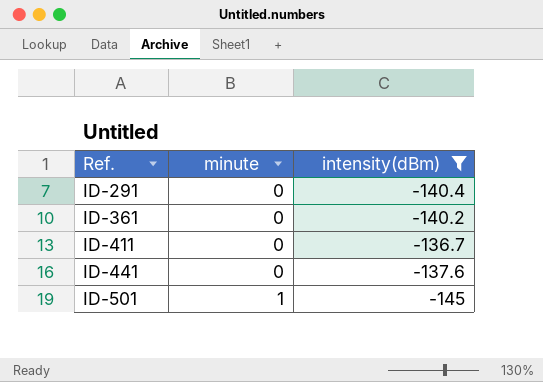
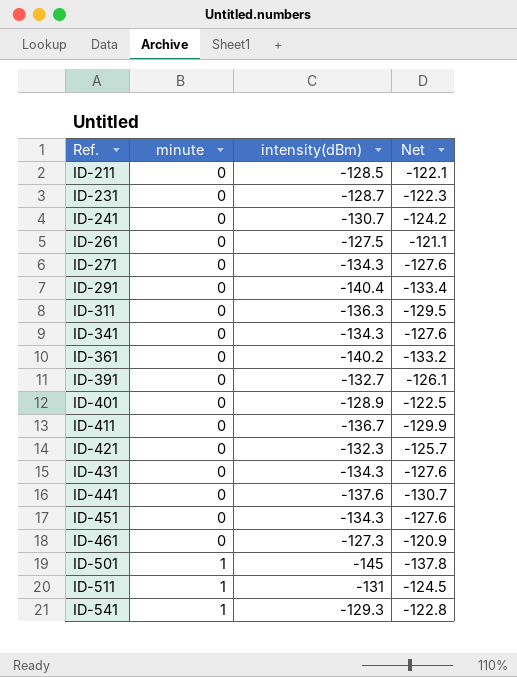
filter: intensity(dBm) <= -136.7 -> none
column Net | formula: none -> [intensity(dBm)] * 0.95

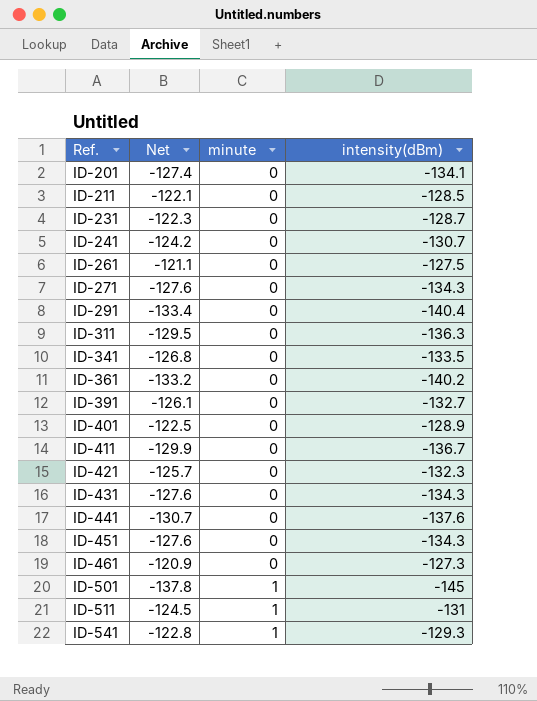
column Net | position: 4 -> 2
row ID-201: none -> -127.4 | 0 | -134.1
ID-341 | Net: -127.6 -> -126.8
ID-341 | intensity(dBm): -134.3 -> -133.5

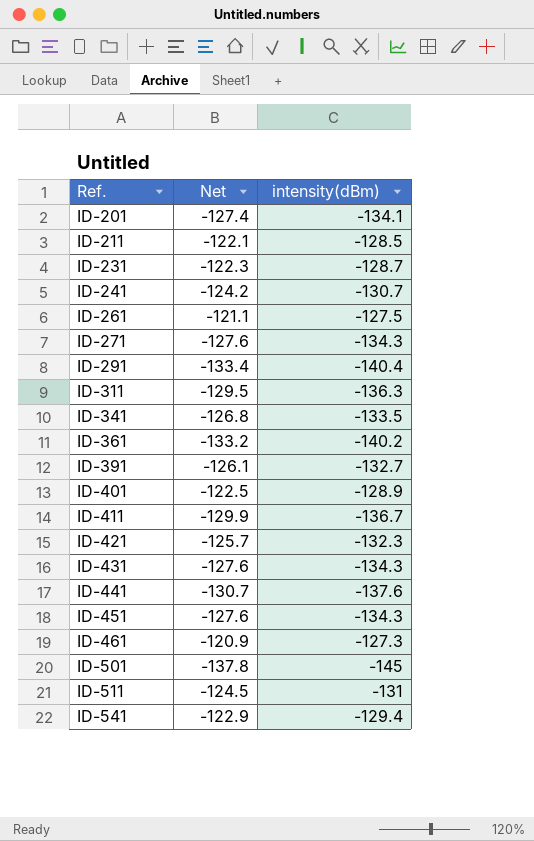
column minute | position: 3 -> none
ID-541 | Net: -122.8 -> -122.9
ID-541 | intensity(dBm): -129.3 -> -129.4

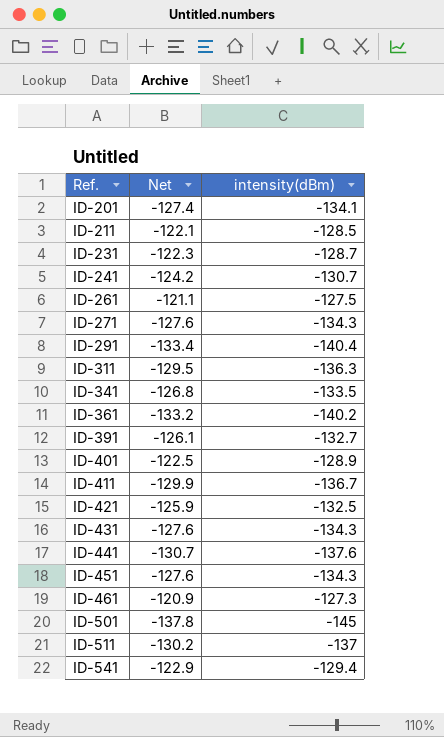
ID-421 | Net: -125.7 -> -125.9
ID-421 | intensity(dBm): -132.3 -> -132.5
ID-511 | Net: -124.5 -> -130.2
ID-511 | intensity(dBm): -131 -> -137

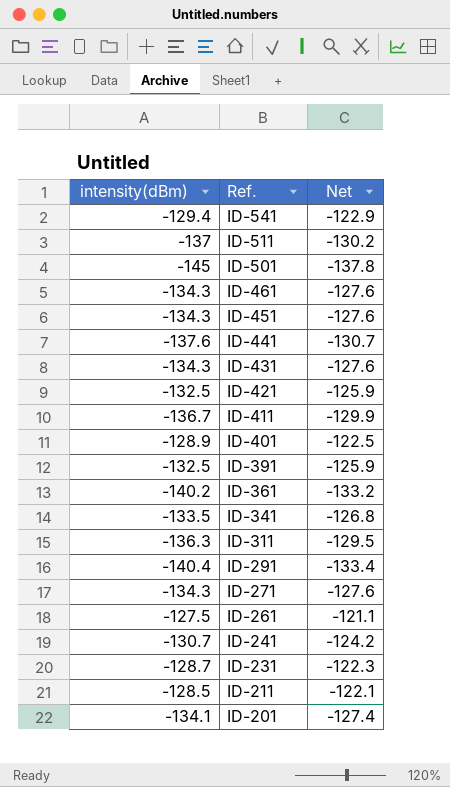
row order: Ref. ascending -> Ref. descending
column intensity(dBm) | position: 3 -> 1
ID-461 | intensity(dBm): -127.3 -> -134.3
ID-461 | Net: -120.9 -> -127.6
ID-391 | intensity(dBm): -132.7 -> -132.5
ID-391 | Net: -126.1 -> -125.9

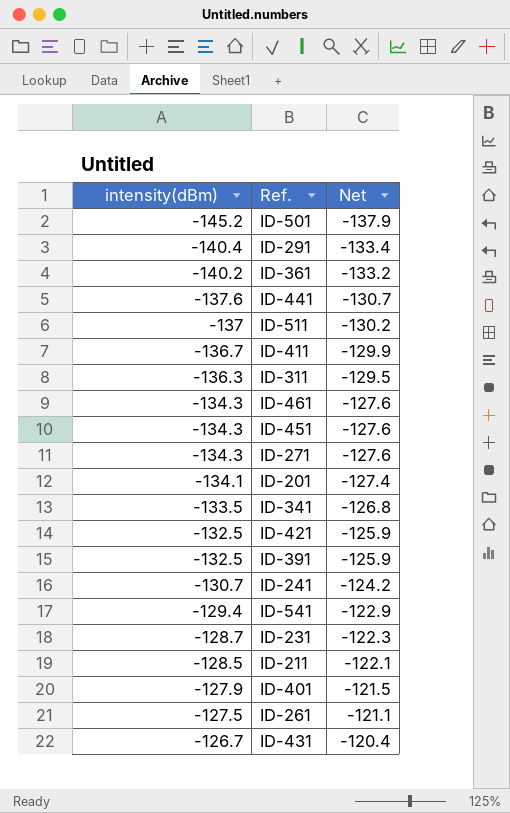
row order: Ref. descending -> intensity(dBm) ascending
ID-501 | intensity(dBm): -145 -> -145.2
ID-501 | Net: -137.8 -> -137.9
ID-401 | intensity(dBm): -128.9 -> -127.9
ID-401 | Net: -122.5 -> -121.5
ID-431 | intensity(dBm): -134.3 -> -126.7
ID-431 | Net: -127.6 -> -120.4

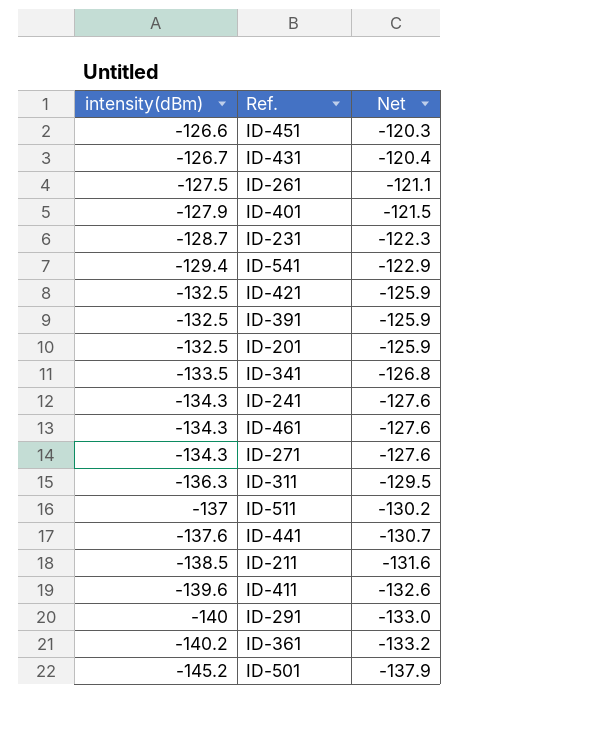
row order: intensity(dBm) ascending -> intensity(dBm) descending
ID-451 | intensity(dBm): -134.3 -> -126.6
ID-451 | Net: -127.6 -> -120.3
ID-201 | intensity(dBm): -134.1 -> -132.5
ID-201 | Net: -127.4 -> -125.9
ID-241 | intensity(dBm): -130.7 -> -134.3
ID-241 | Net: -124.2 -> -127.6
ID-211 | intensity(dBm): -128.5 -> -138.5
ID-211 | Net: -122.1 -> -131.6
ID-411 | intensity(dBm): -136.7 -> -139.6
ID-411 | Net: -129.9 -> -132.6
ID-291 | intensity(dBm): -140.4 -> -140
ID-291 | Net: -133.4 -> -133.0

